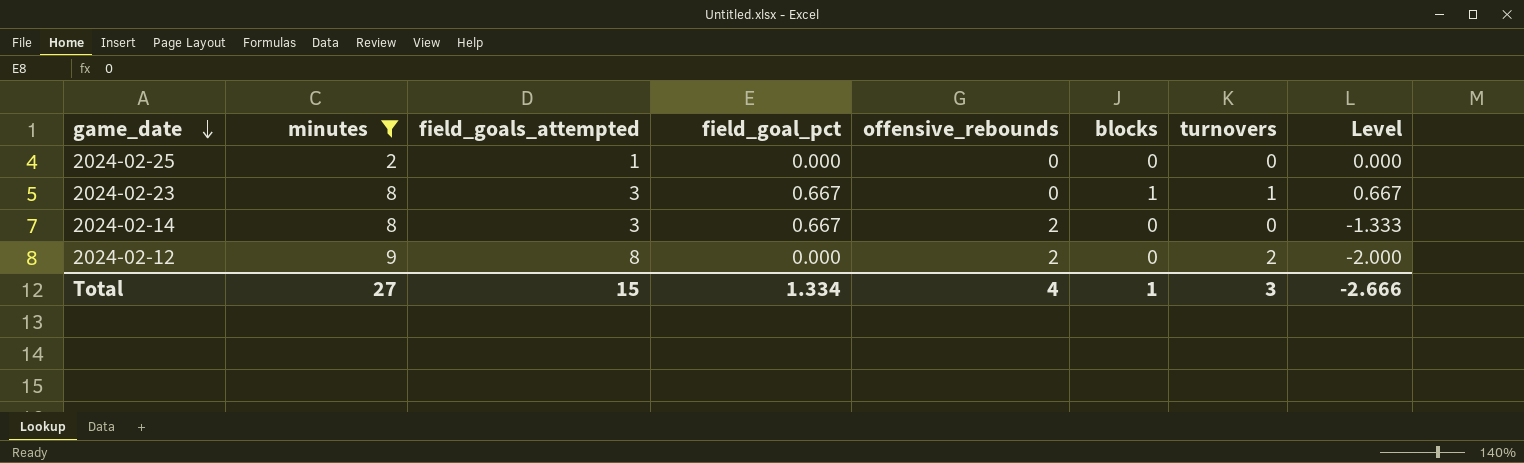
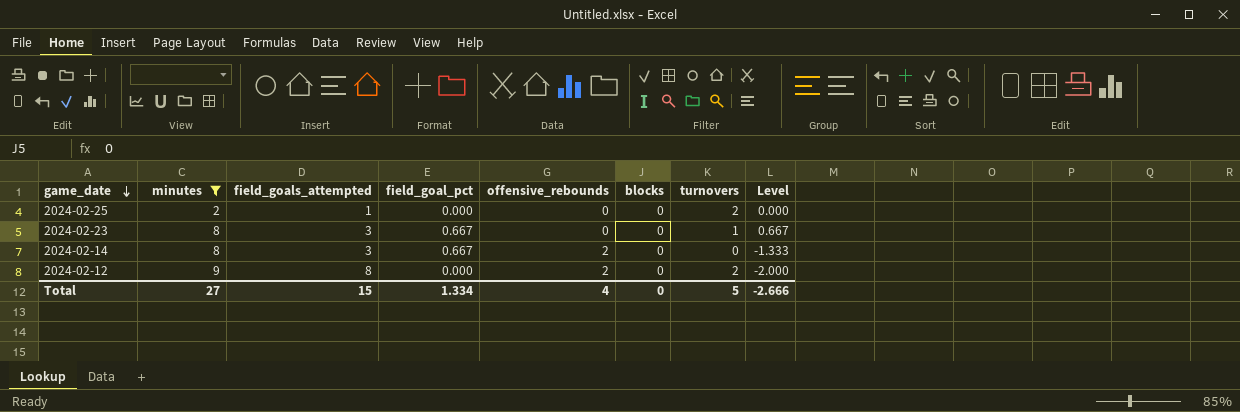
2024-02-25 | turnovers: 0 -> 2
2024-02-23 | blocks: 1 -> 0
Total | blocks: 1 -> 0
Total | turnovers: 3 -> 5

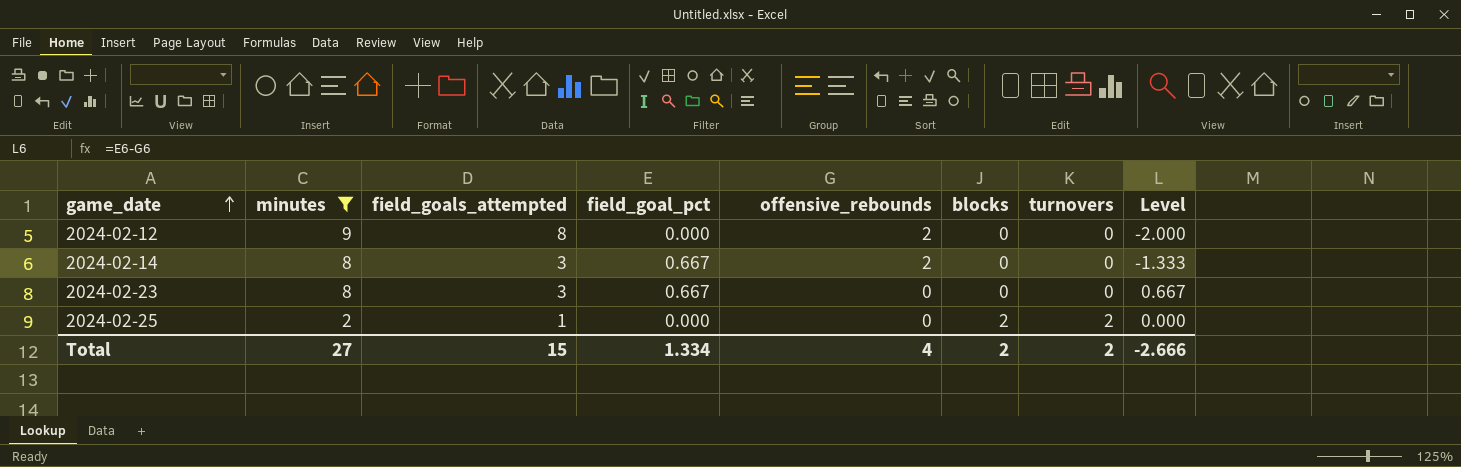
row order: game_date descending -> game_date ascending
2024-02-12 | turnovers: 2 -> 0
2024-02-23 | turnovers: 1 -> 0
2024-02-25 | blocks: 0 -> 2
Total | blocks: 0 -> 2
Total | turnovers: 5 -> 2

